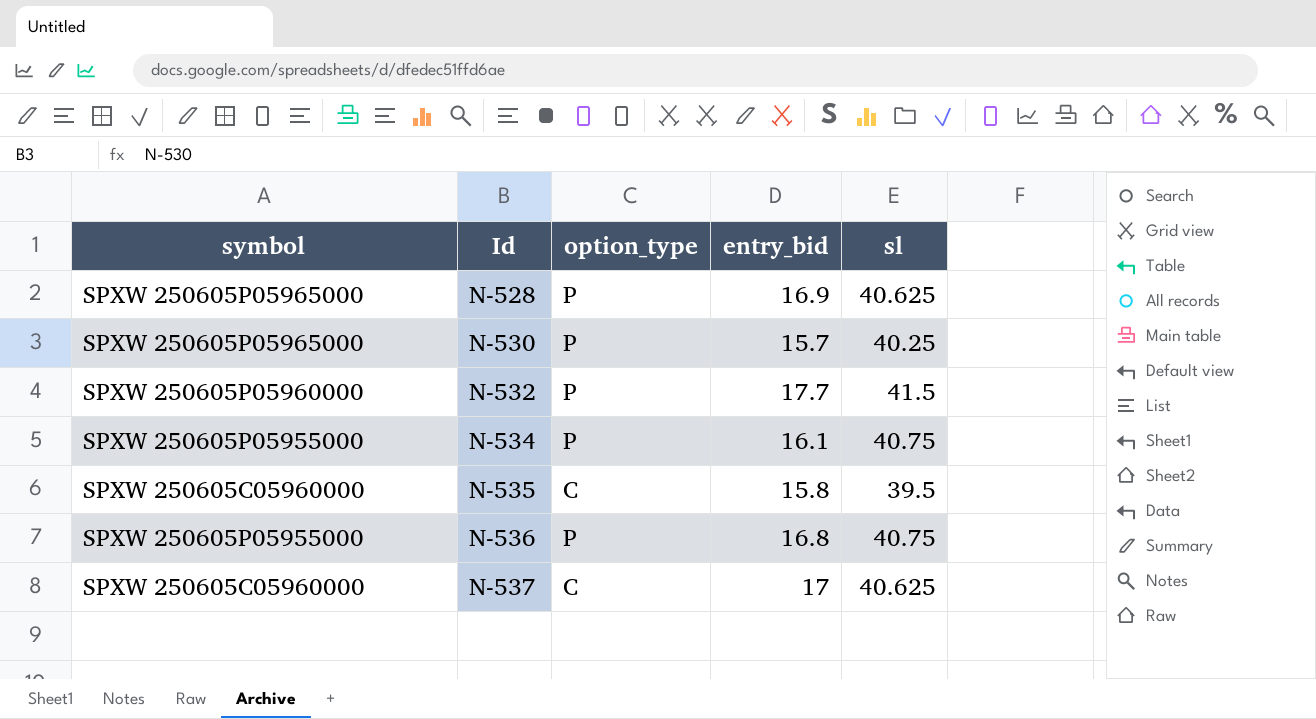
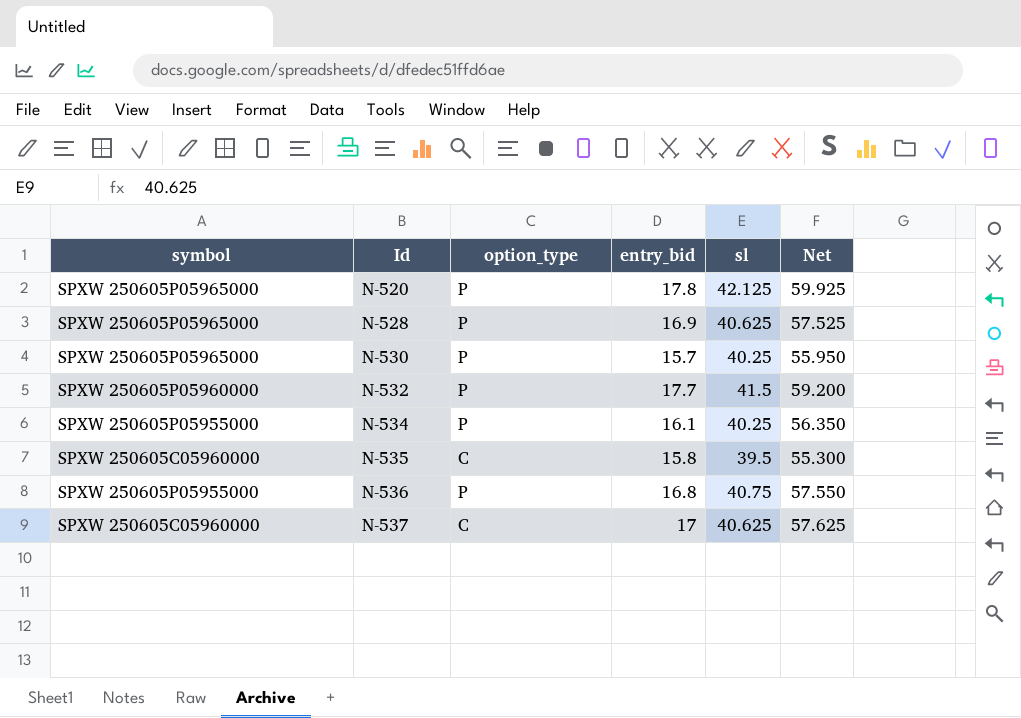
column Net | formula: none -> [entry_bid] + [sl]
row N-520: none -> SPXW 250605P05965000 | P | 17.8 | 42.125 | 59.925
N-534 | sl: 40.75 -> 40.25

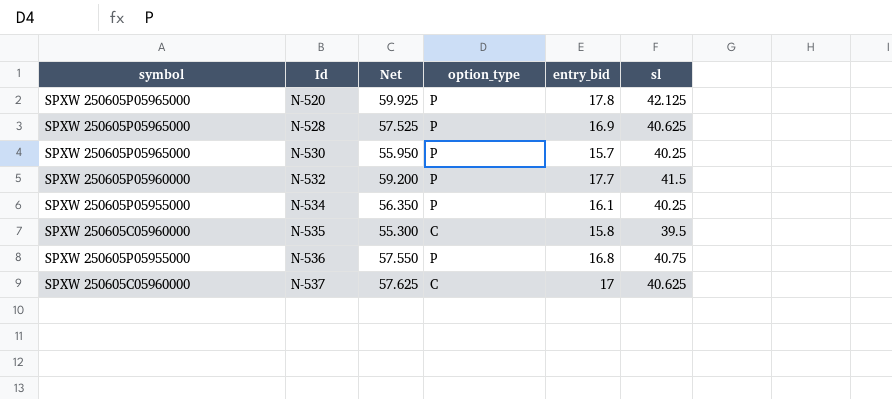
column Net | position: 6 -> 3

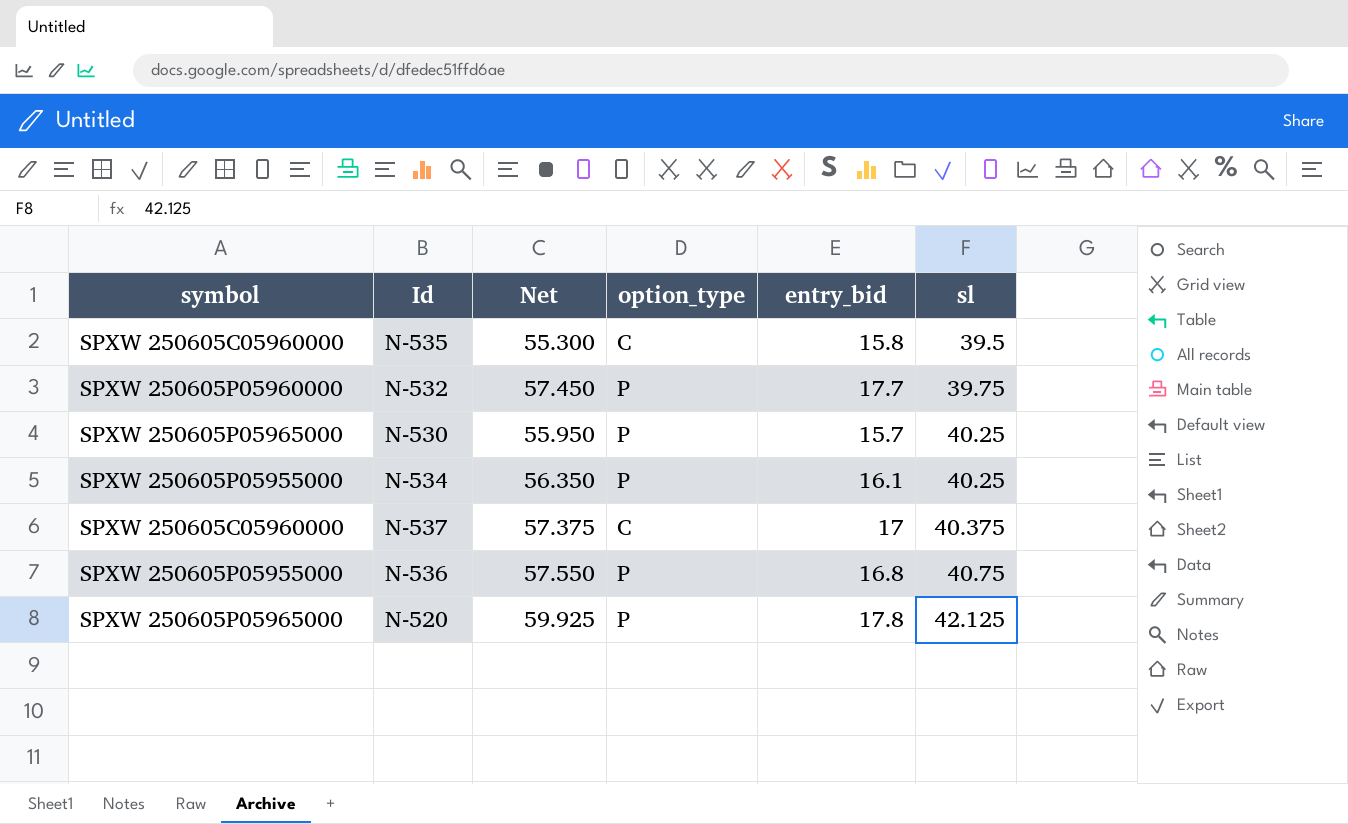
row order: Id ascending -> sl ascending
row N-528: SPXW 250605P05965000 | 57.525 | P | 16.9 | 40.625 -> none
N-532 | Net: 59.200 -> 57.450
N-532 | sl: 41.5 -> 39.75
N-537 | Net: 57.625 -> 57.375
N-537 | sl: 40.625 -> 40.375

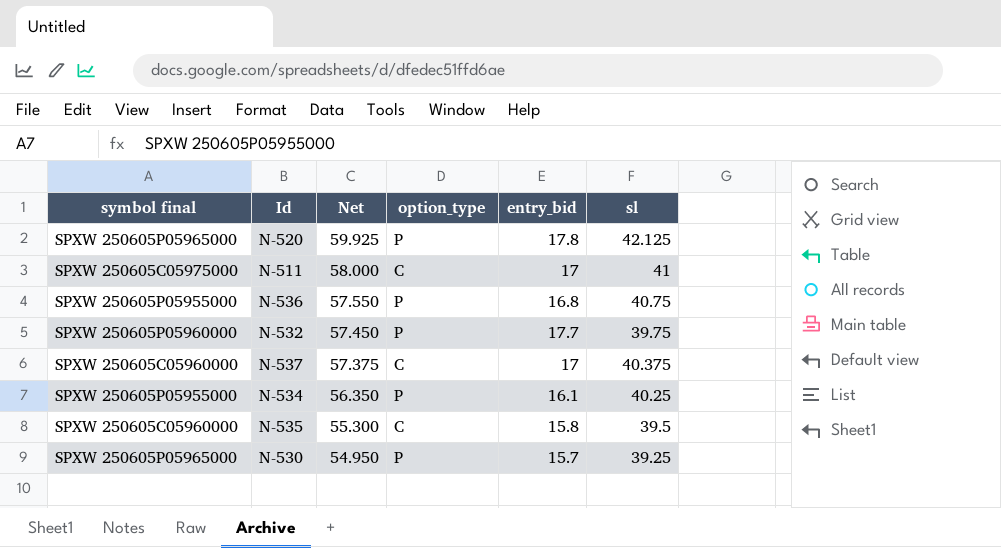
row order: sl ascending -> Net descending
column name: symbol -> symbol final
row N-511: none -> SPXW 250605C05975000 | 58.000 | C | 17 | 41
N-530 | Net: 55.950 -> 54.950
N-530 | sl: 40.25 -> 39.25

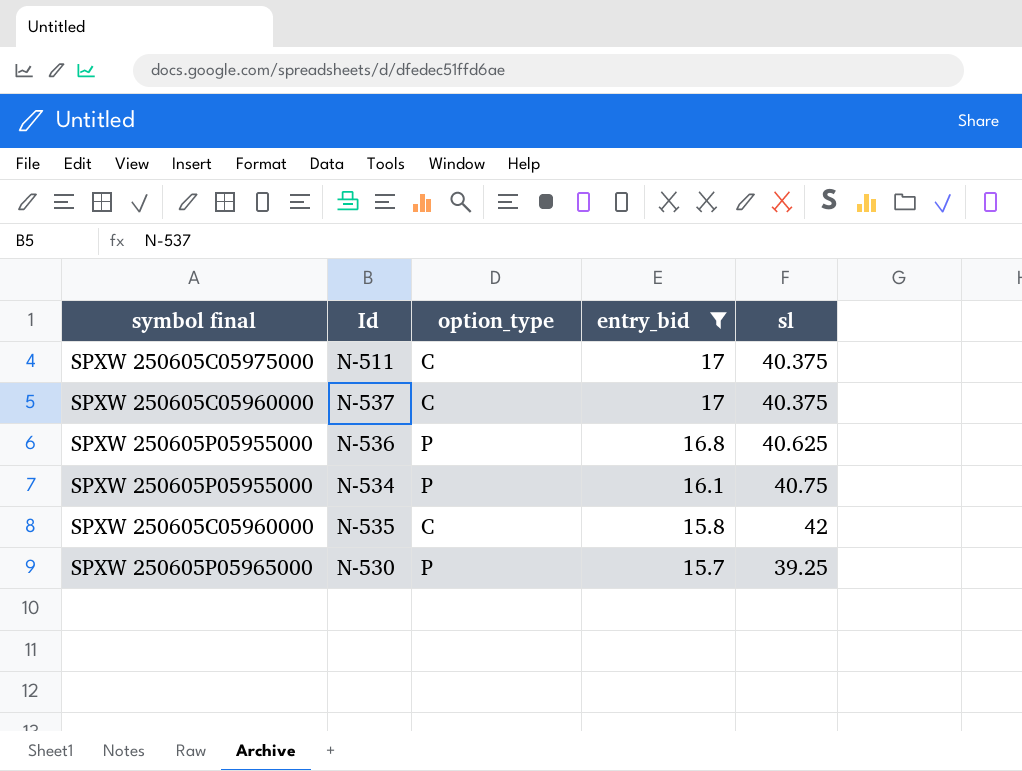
filter: none -> entry_bid <= 17
row order: Net descending -> entry_bid descending
column Net | formula: [entry_bid] + [sl] -> none
N-511 | sl: 41 -> 40.375
N-536 | sl: 40.75 -> 40.625
N-534 | sl: 40.25 -> 40.75
N-535 | sl: 39.5 -> 42

